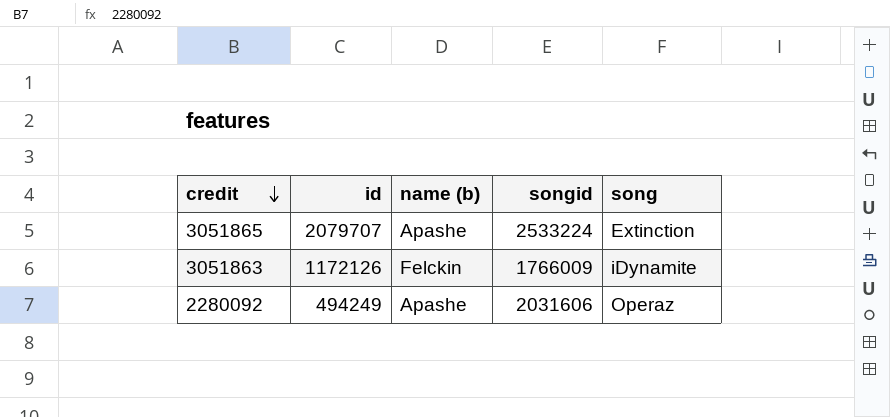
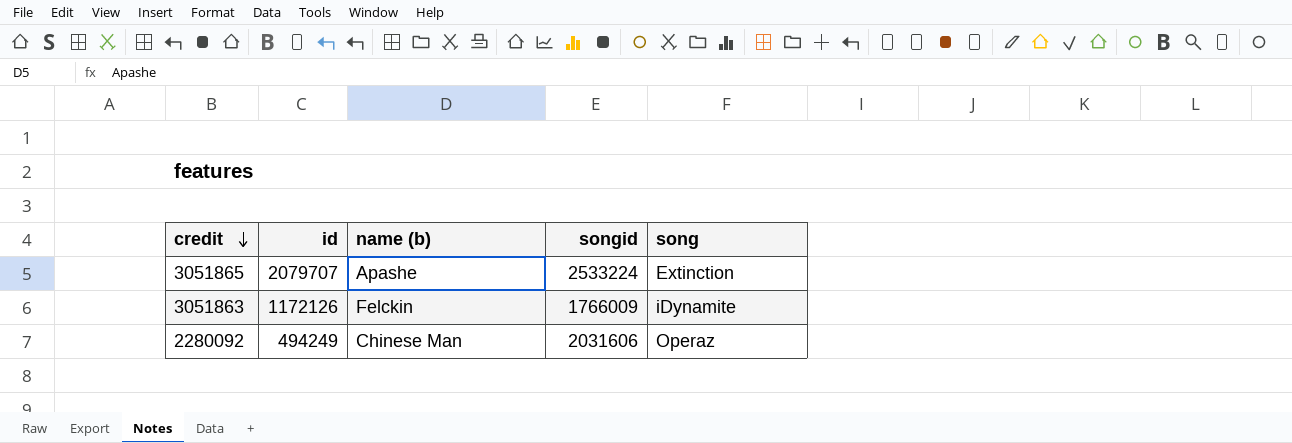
2280092 | name (b): Apashe -> Chinese Man

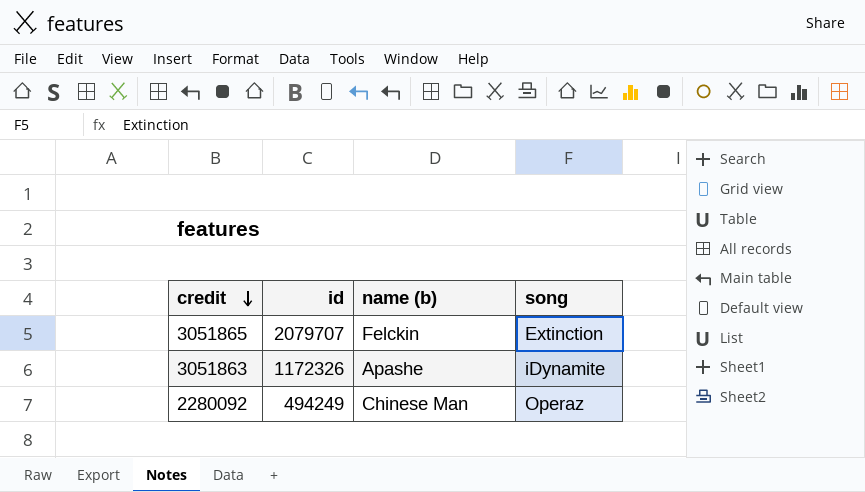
column songid | position: 4 -> none
3051865 | name (b): Apashe -> Felckin
3051863 | id: 1172126 -> 1172326
3051863 | name (b): Felckin -> Apashe

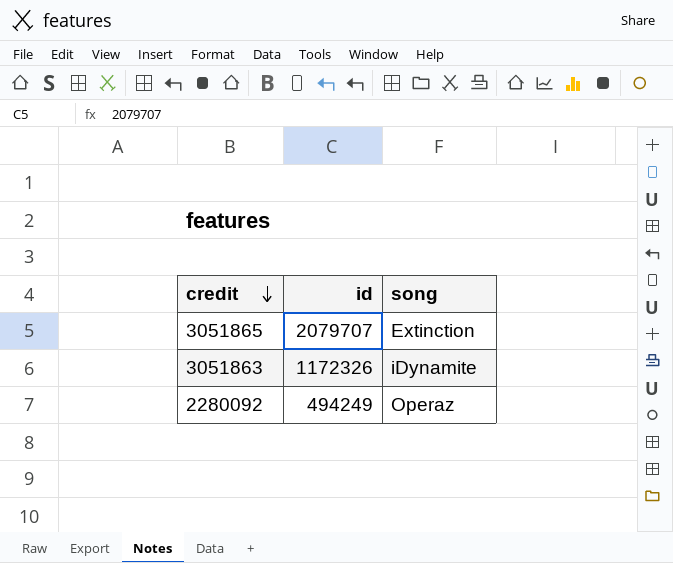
column name (b) | position: 3 -> none

